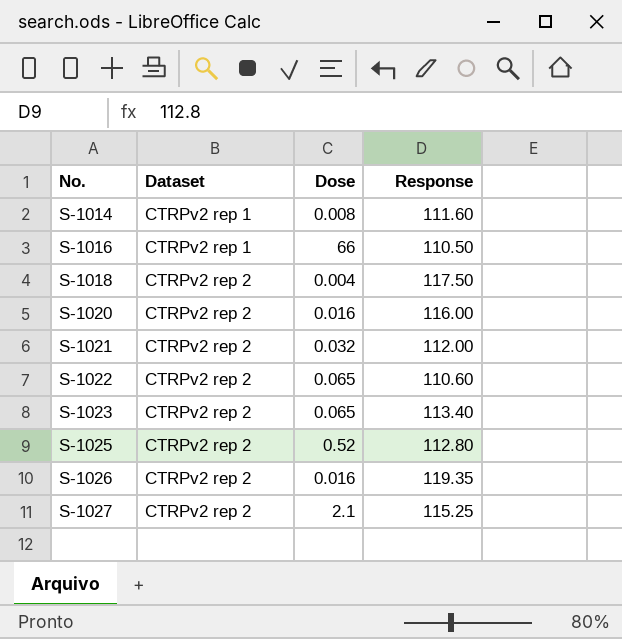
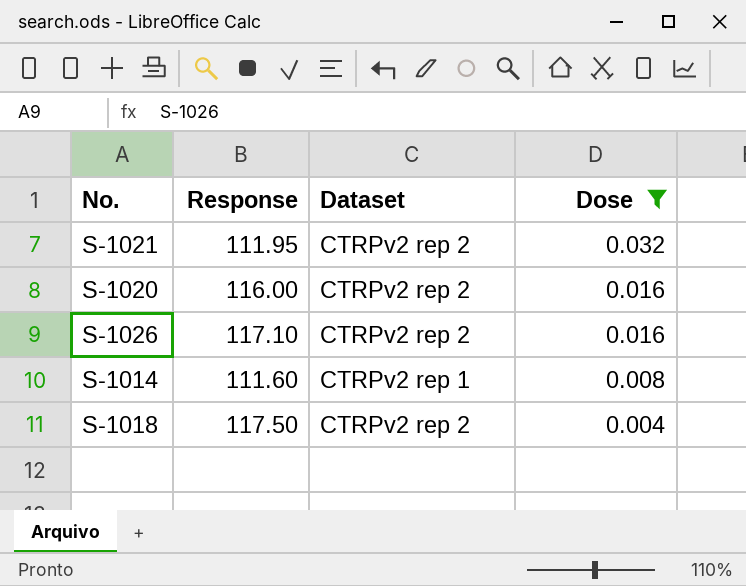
filter: none -> Dose <= 0.032
row order: No. ascending -> Dose descending
column Response | position: 4 -> 2
S-1021 | Response: 112.00 -> 111.95
S-1026 | Response: 119.35 -> 117.10

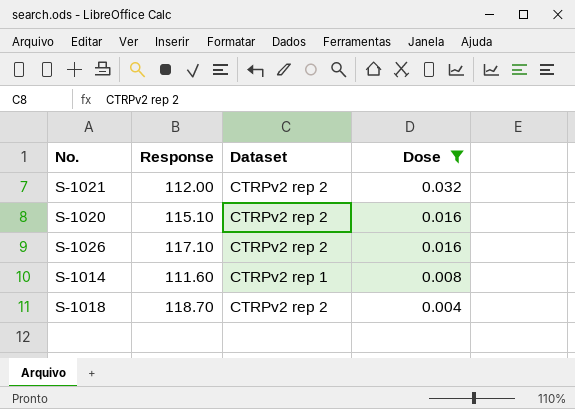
S-1021 | Response: 111.95 -> 112.00
S-1020 | Response: 116.00 -> 115.10
S-1018 | Response: 117.50 -> 118.70

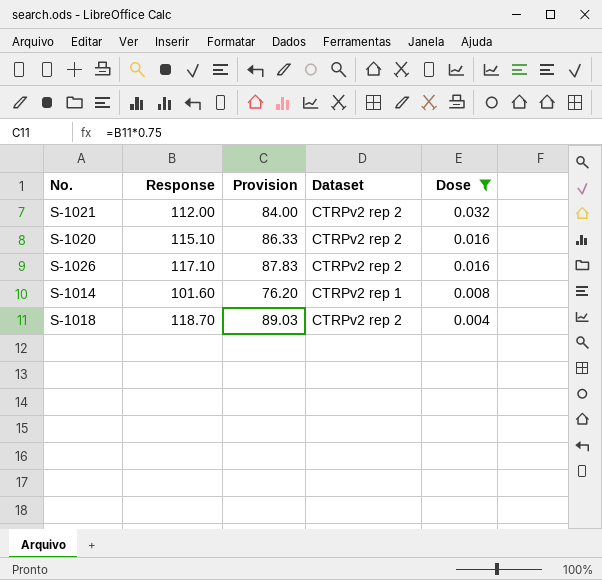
column Provision | formula: none -> [Response] * 0.75
S-1014 | Response: 111.60 -> 101.60

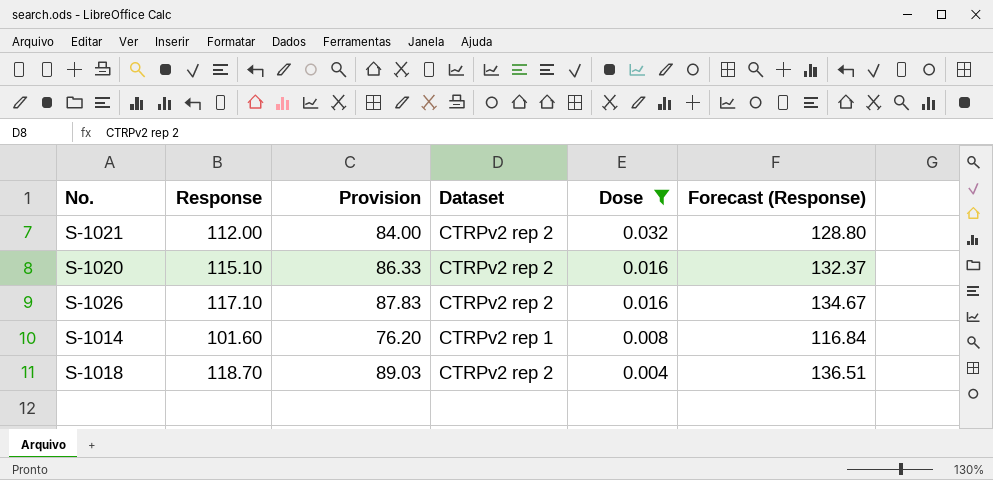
column Forecast (Response) | formula: none -> [Response] * 1.15

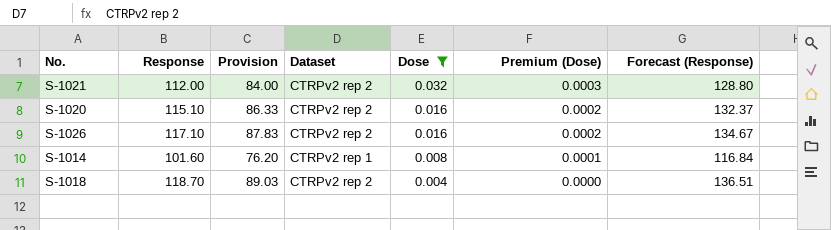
column Premium (Dose) | formula: none -> [Dose] * 0.01

